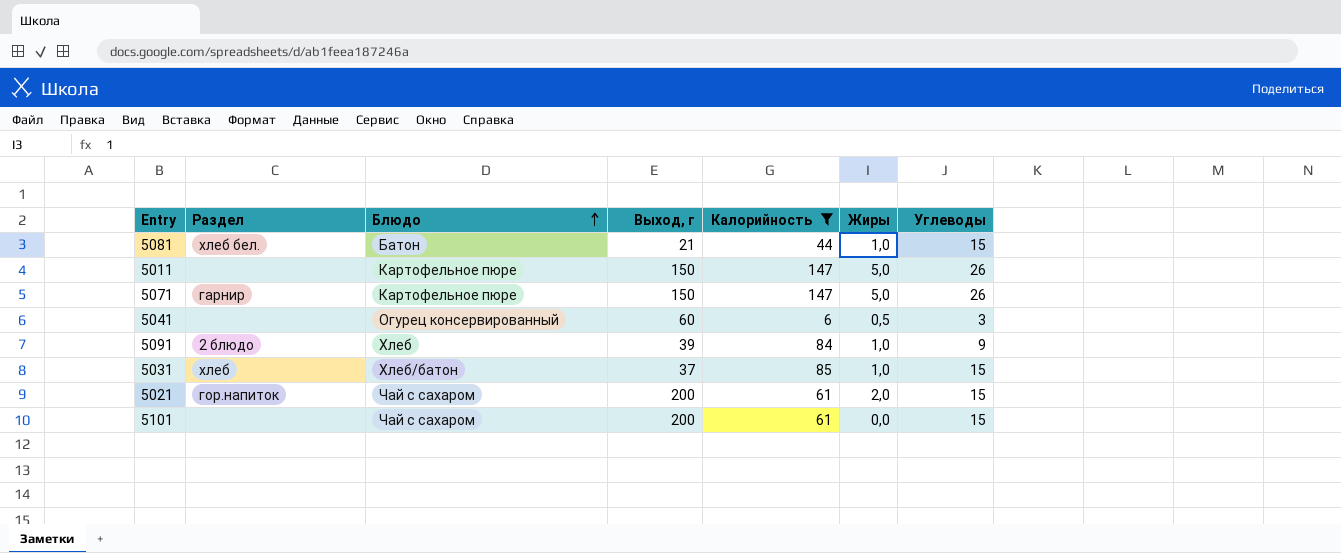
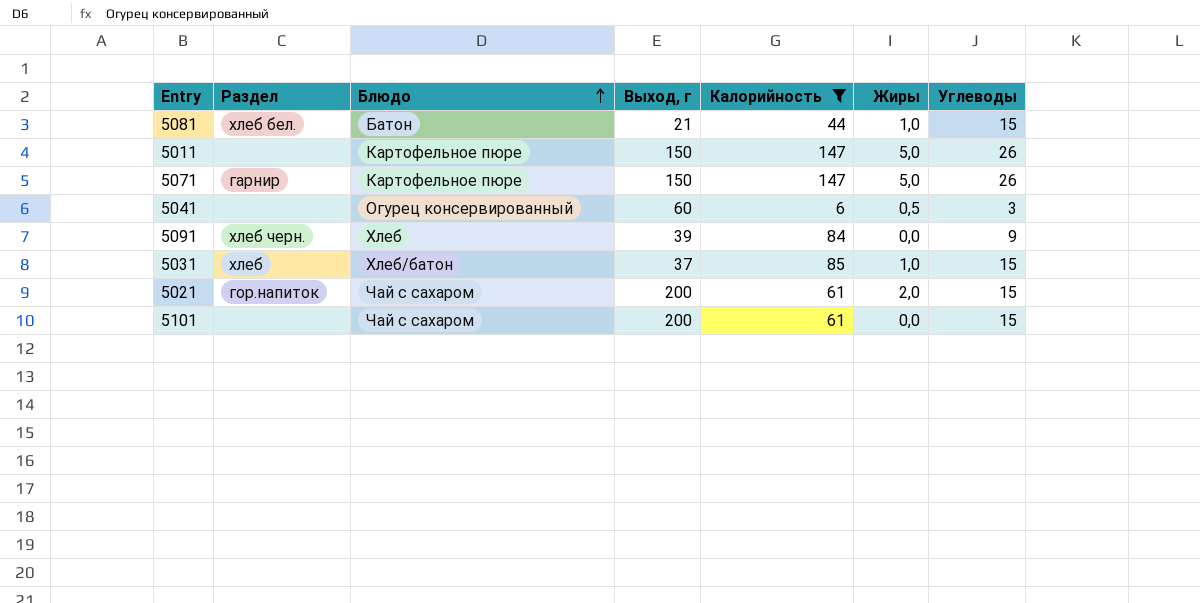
5091 | Раздел: 2 блюдо -> хлеб черн.
5091 | Жиры: 1,0 -> 0,0

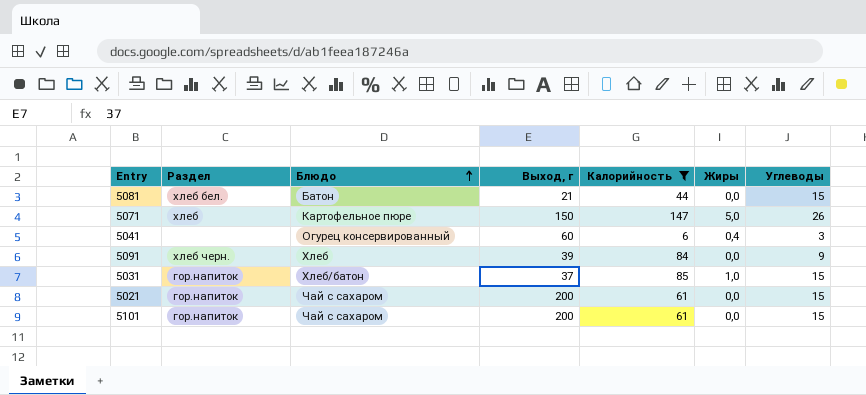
row 5011: none | Картофельное пюре | 150 | 147 | 5,0 | 26 -> none
5081 | Жиры: 1,0 -> 0,0
5071 | Раздел: гарнир -> хлеб
5041 | Жиры: 0,5 -> 0,4
5031 | Раздел: хлеб -> гор.напиток
5021 | Жиры: 2,0 -> 0,0
5101 | Раздел: none -> гор.напиток

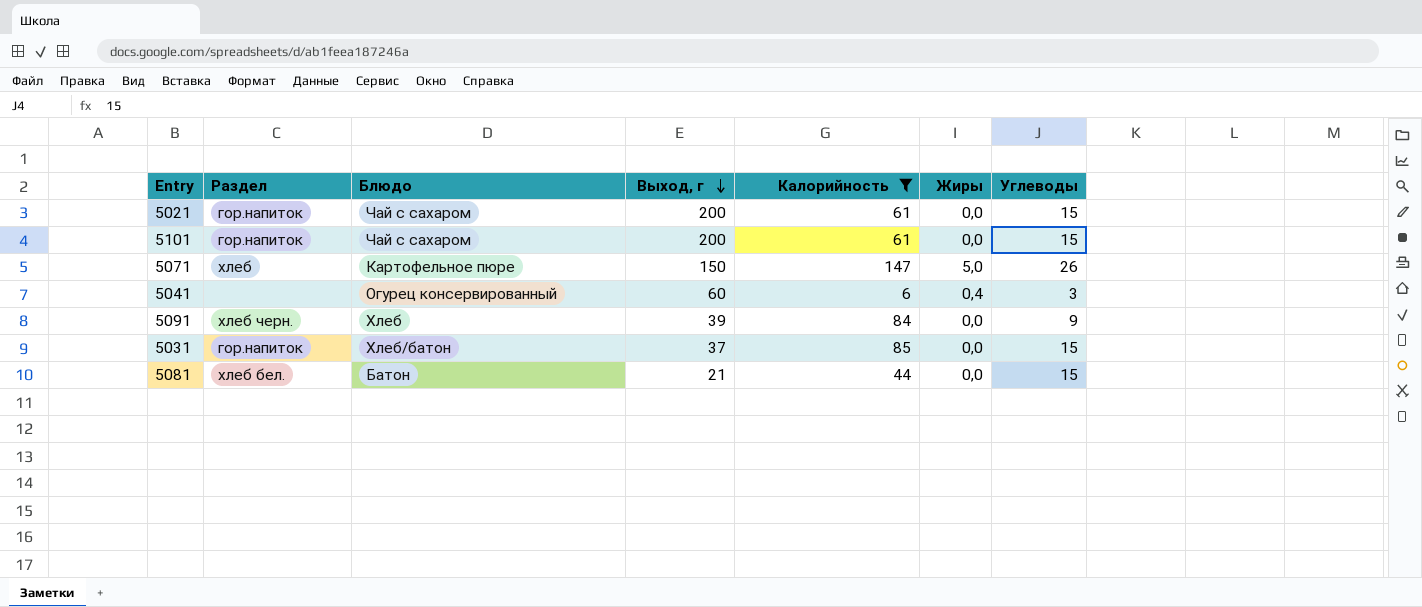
row order: Блюдо ascending -> Выход, г descending
5031 | Жиры: 1,0 -> 0,0

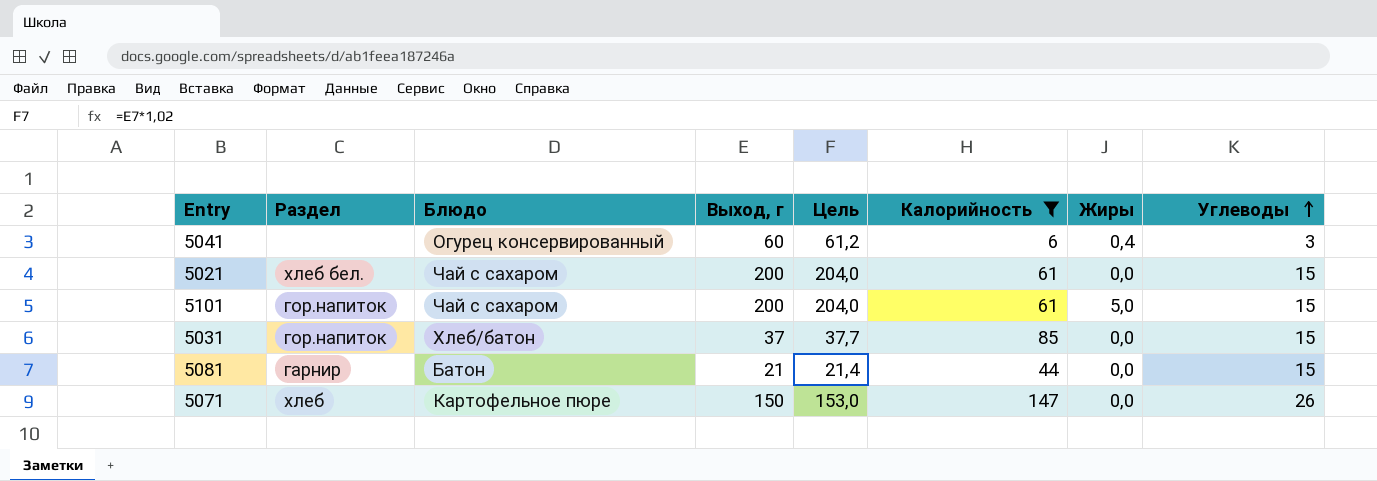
row order: Выход, г descending -> Углеводы ascending
column Цель | formula: none -> [Выход, г] * 1,02
row 5091: хлеб черн. | Хлеб | 39 | 84 | 0,0 | 9 -> none
5021 | Раздел: гор.напиток -> хлеб бел.
5101 | Жиры: 0,0 -> 5,0
5081 | Раздел: хлеб бел. -> гарнир
5071 | Жиры: 5,0 -> 0,0

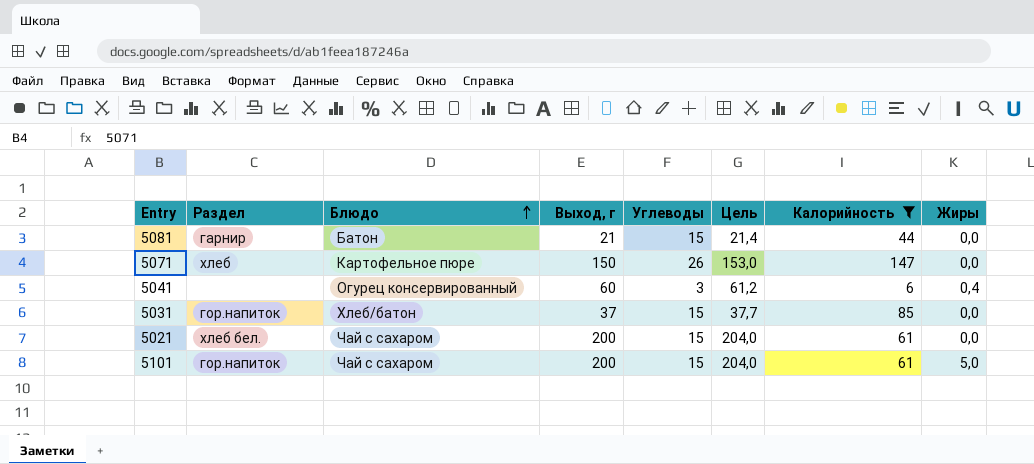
row order: Углеводы ascending -> Блюдо ascending
column Углеводы | position: 8 -> 5

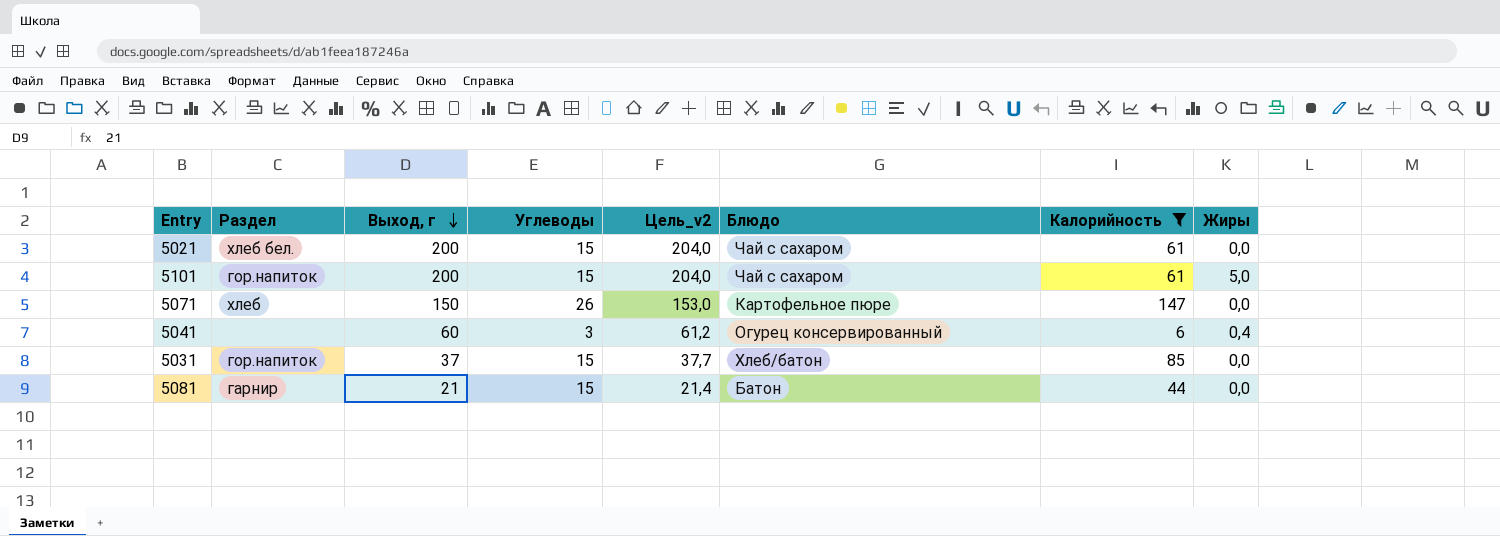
row order: Блюдо ascending -> Выход, г descending
column name: Цель -> Цель_v2
column Блюдо | position: 3 -> 6

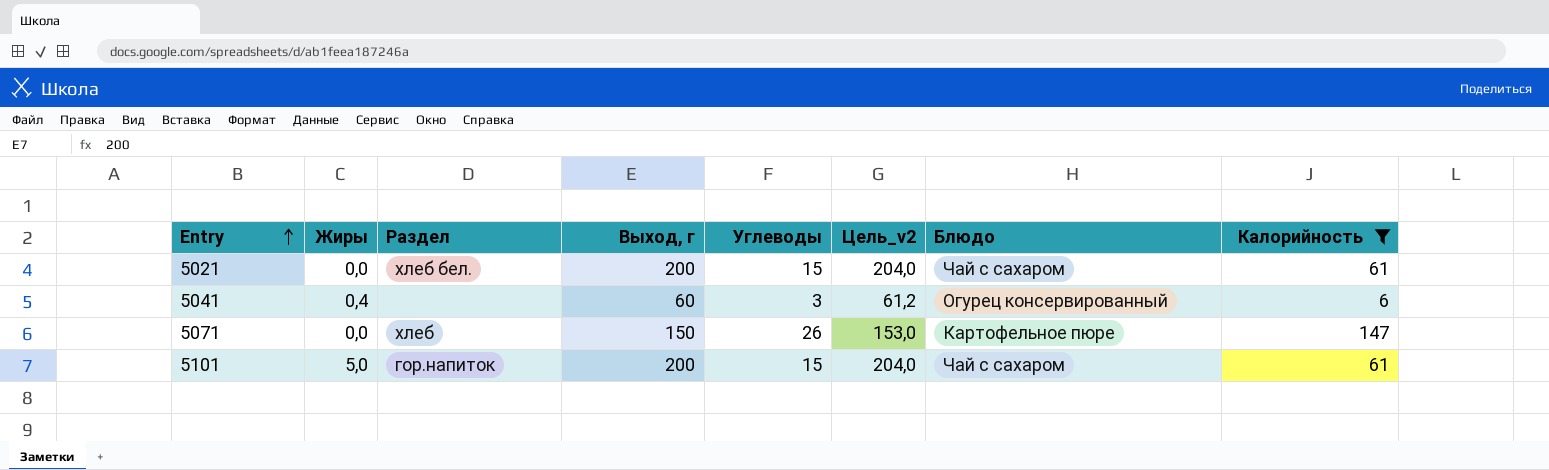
row order: Выход, г descending -> Entry ascending
column Жиры | position: 8 -> 2
row 5031: гор.напиток | 37 | 15 | 37,7 | Хлеб/батон | 85 | 0,0 -> none
row 5081: гарнир | 21 | 15 | 21,4 | Батон | 44 | 0,0 -> none

